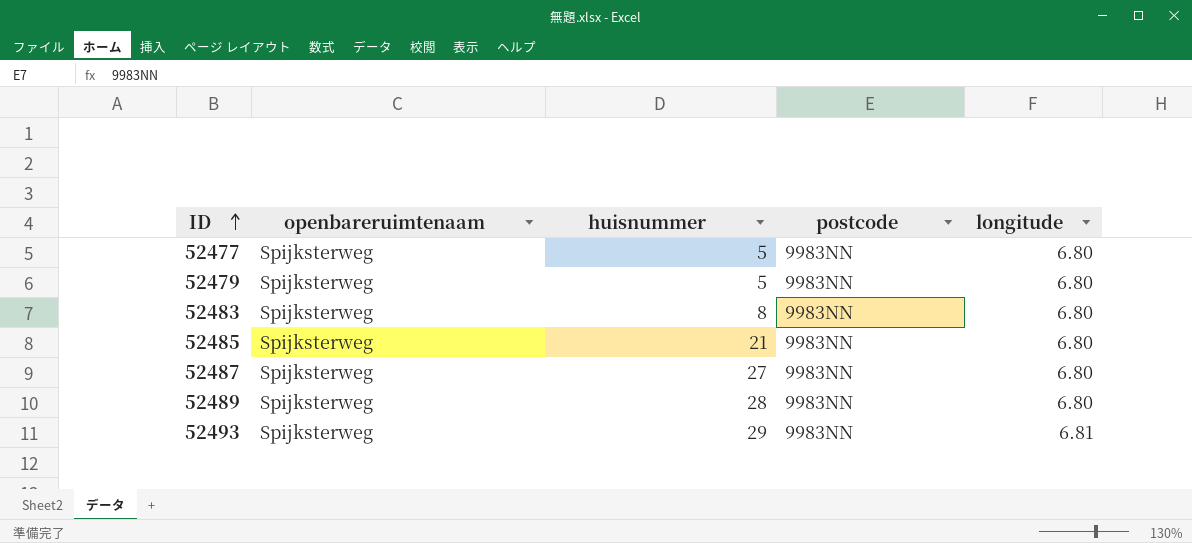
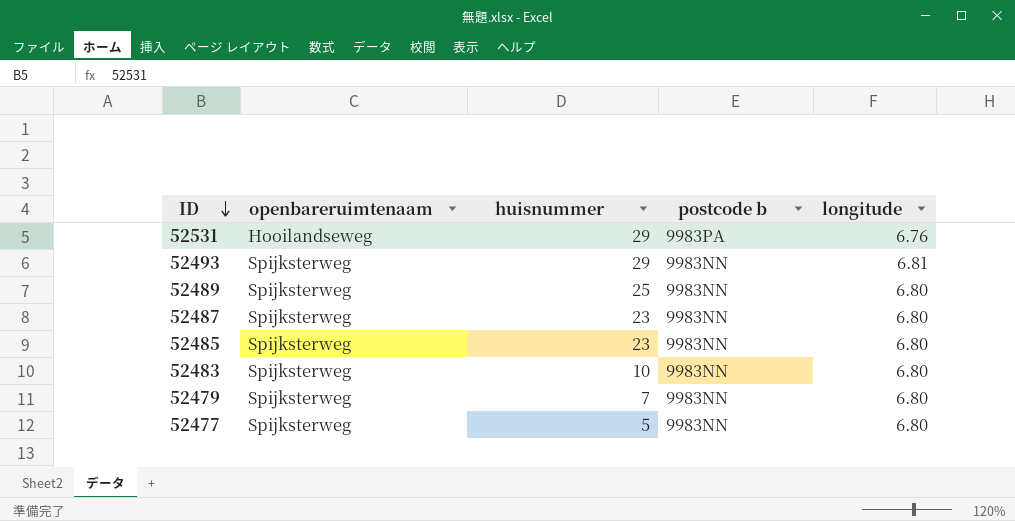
row order: ID ascending -> ID descending
column name: postcode -> postcode b
row 52531: none -> Hooilandseweg | 29 | 9983PA | 6.76
52489 | huisnummer: 28 -> 25
52487 | huisnummer: 27 -> 23
52485 | huisnummer: 21 -> 23
52483 | huisnummer: 8 -> 10
52479 | huisnummer: 5 -> 7

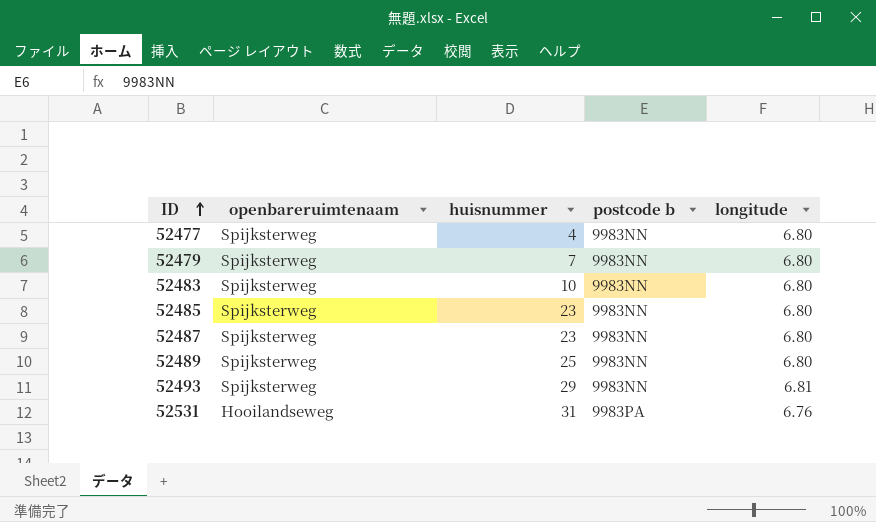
row order: ID descending -> ID ascending
52477 | huisnummer: 5 -> 4
52531 | huisnummer: 29 -> 31

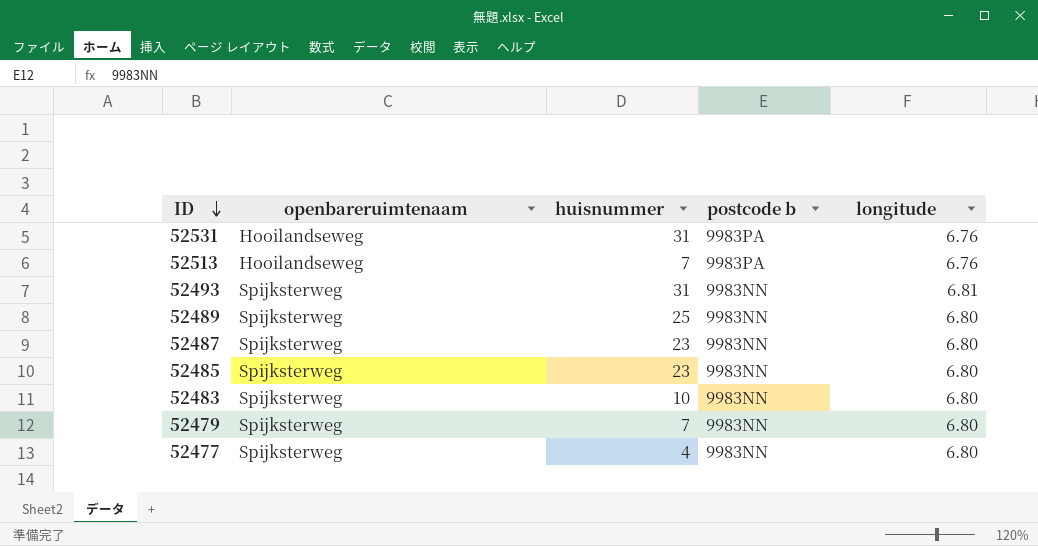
row order: ID ascending -> ID descending
row 52513: none -> Hooilandseweg | 7 | 9983PA | 6.76
52493 | huisnummer: 29 -> 31

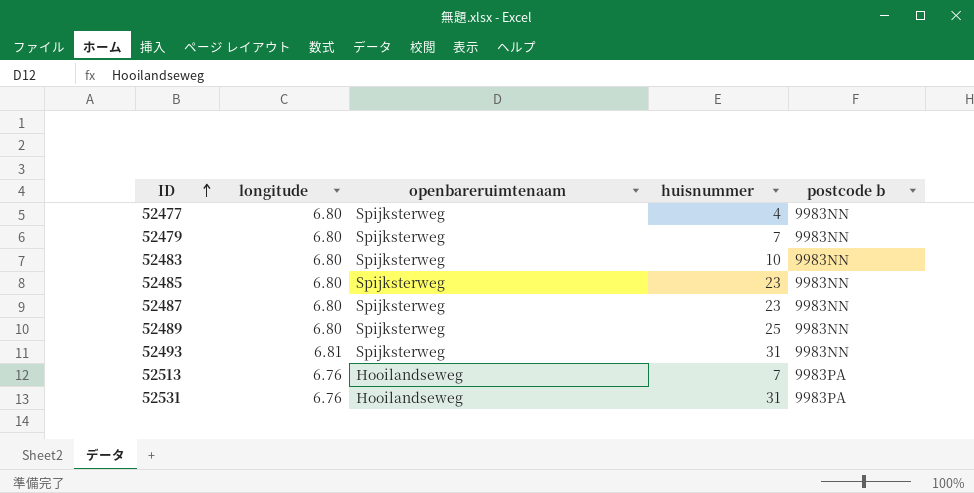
row order: ID descending -> ID ascending
column longitude | position: 5 -> 2

